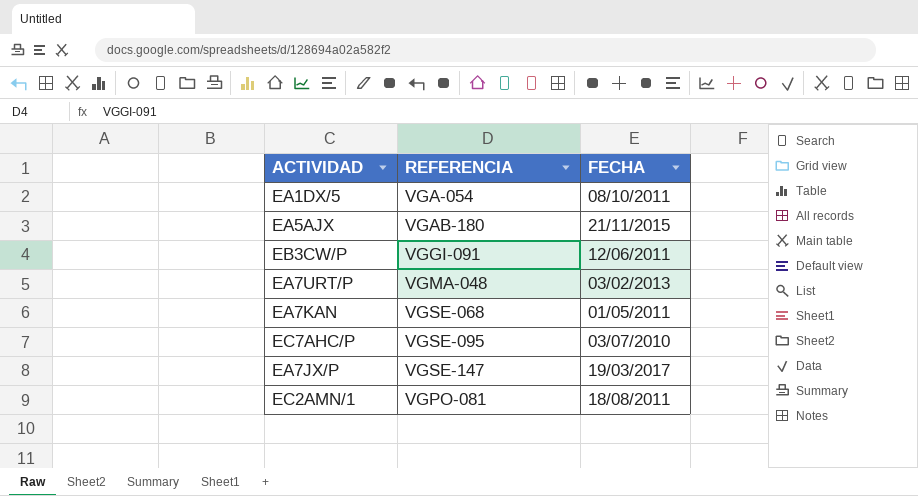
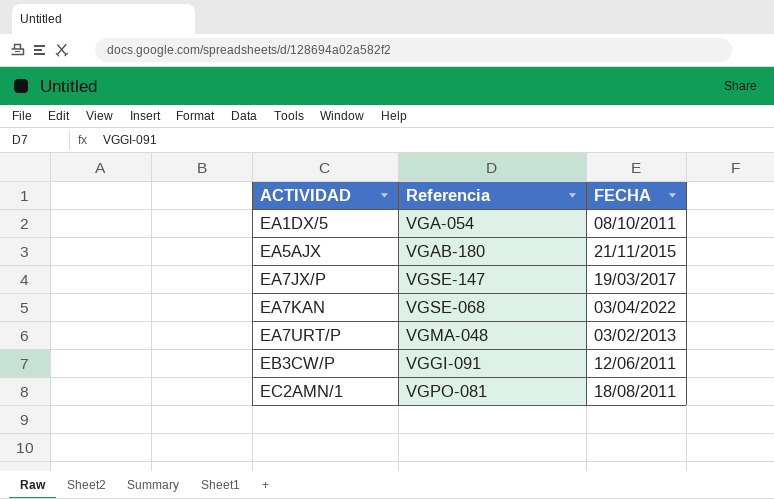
row order: none -> ACTIVIDAD ascending
column name: REFERENCIA -> Referencia
row EC7AHC/P: VGSE-095 | 03/07/2010 -> none
EA7KAN | FECHA: 01/05/2011 -> 03/04/2022

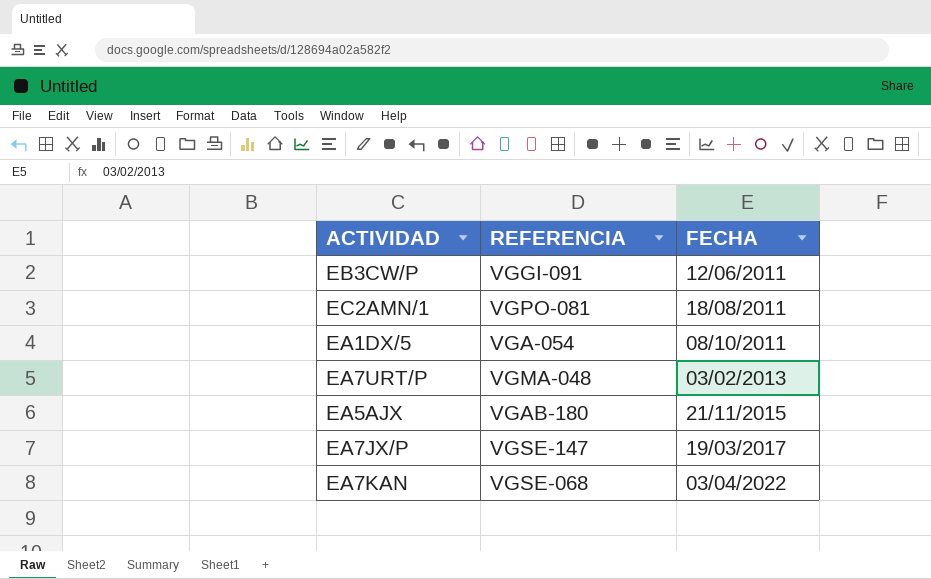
row order: ACTIVIDAD ascending -> FECHA ascending
column name: Referencia -> REFERENCIA

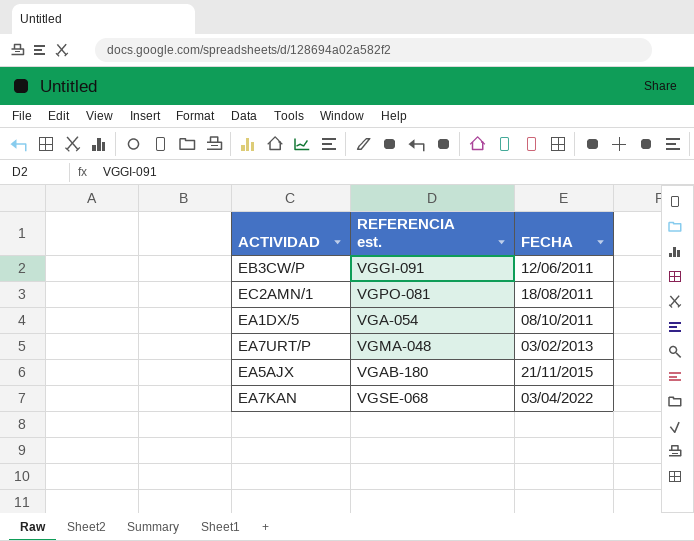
column name: REFERENCIA -> REFERENCIA est.
row EA7JX/P: VGSE-147 | 19/03/2017 -> none

